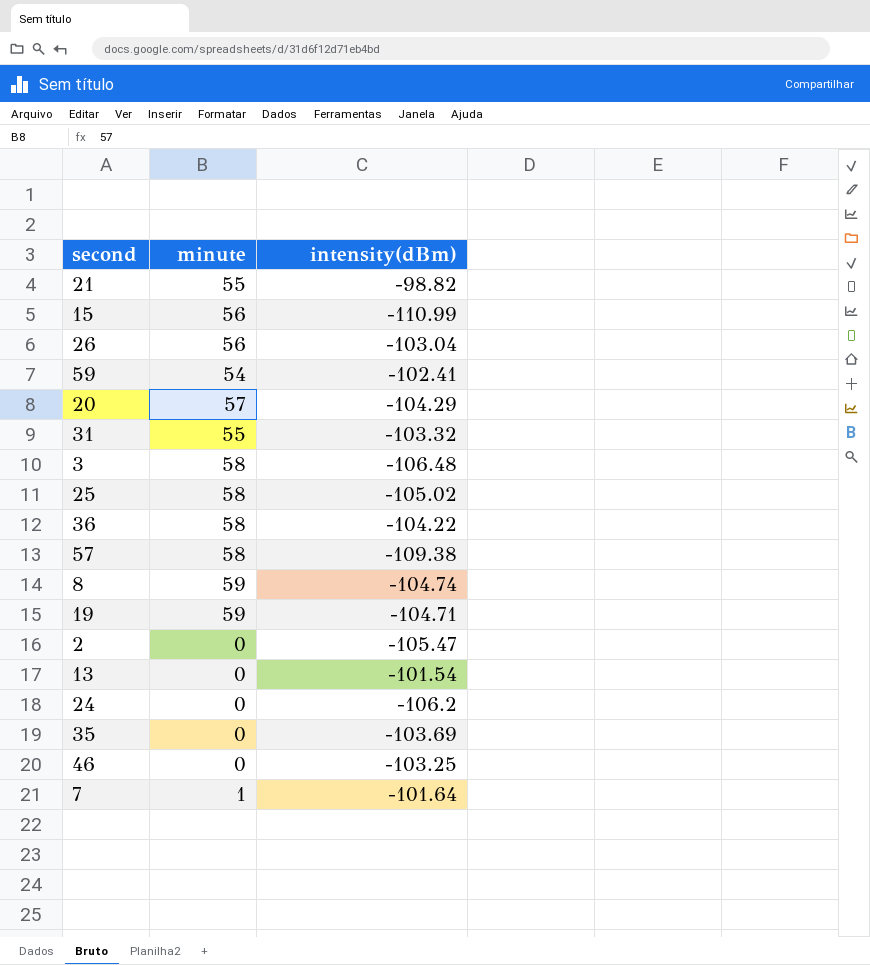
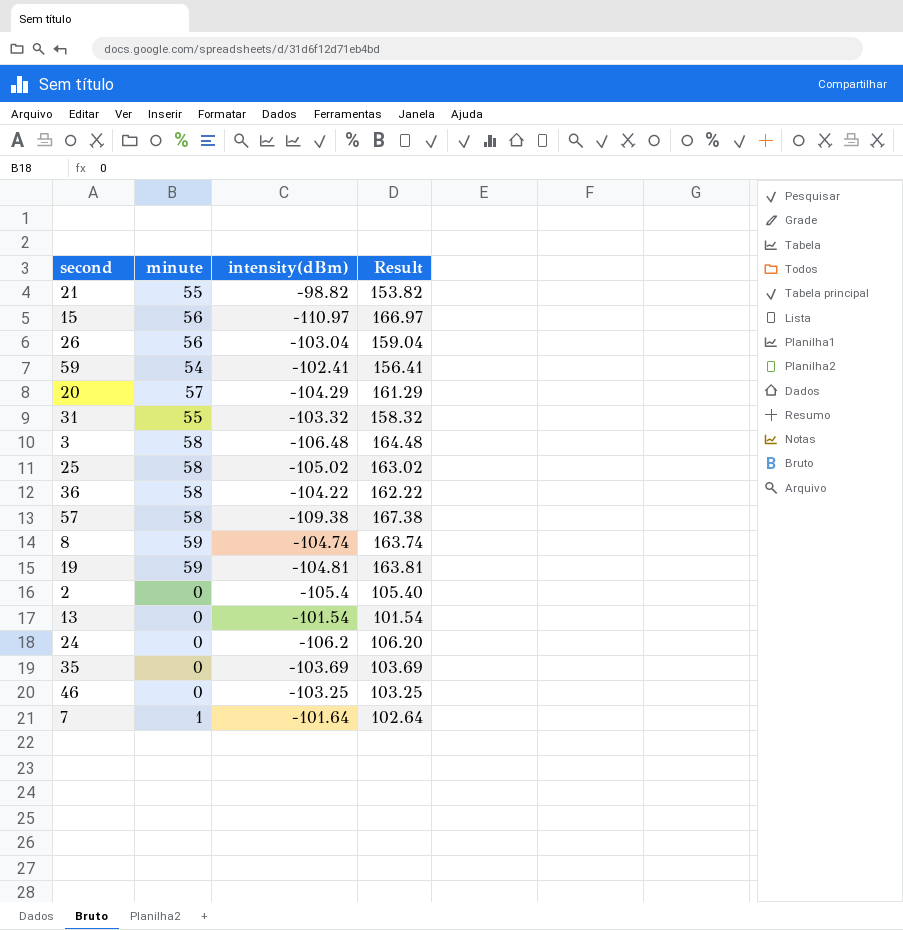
column Result | formula: none -> [minute] - [intensity(dBm)]
15 | intensity(dBm): -110.99 -> -110.97
19 | intensity(dBm): -104.71 -> -104.81
2 | intensity(dBm): -105.47 -> -105.4

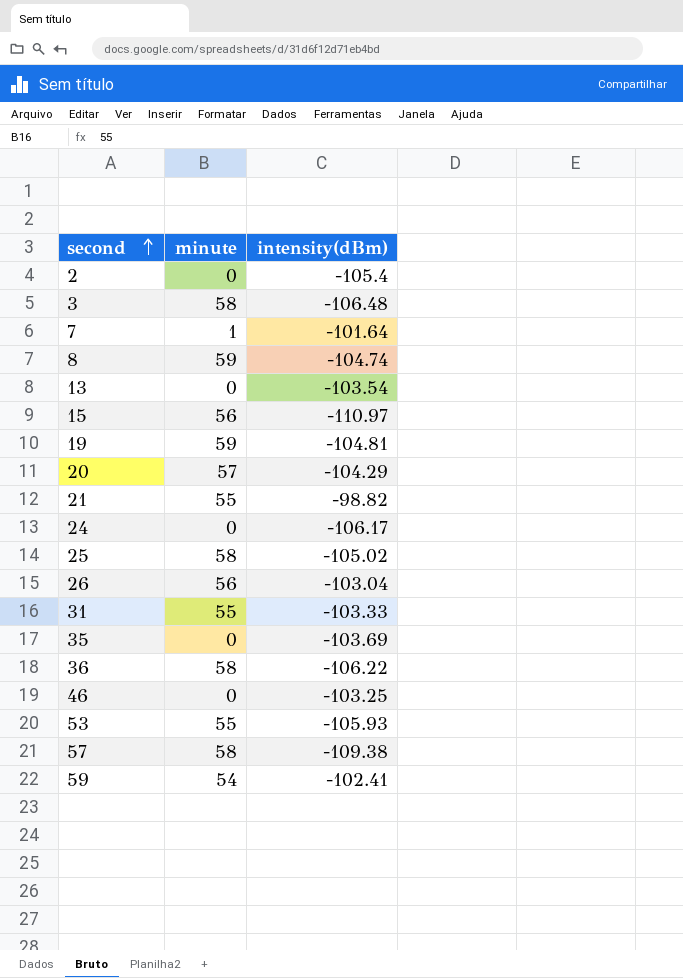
row order: none -> second ascending
column Result | formula: [minute] - [intensity(dBm)] -> none
13 | intensity(dBm): -101.54 -> -103.54
24 | intensity(dBm): -106.2 -> -106.17
31 | intensity(dBm): -103.32 -> -103.33
36 | intensity(dBm): -104.22 -> -106.22
row 53: none -> 55 | -105.93

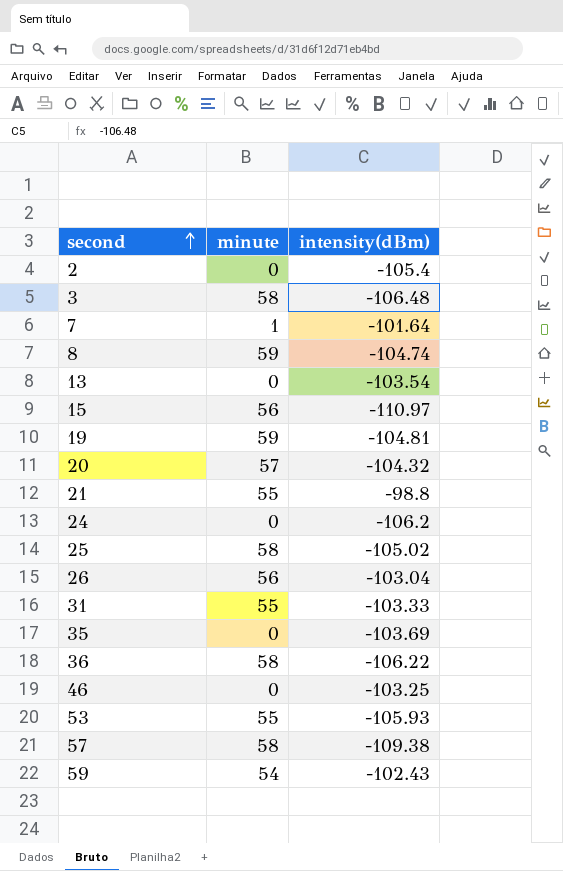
20 | intensity(dBm): -104.29 -> -104.32
21 | intensity(dBm): -98.82 -> -98.8
24 | intensity(dBm): -106.17 -> -106.2
59 | intensity(dBm): -102.41 -> -102.43

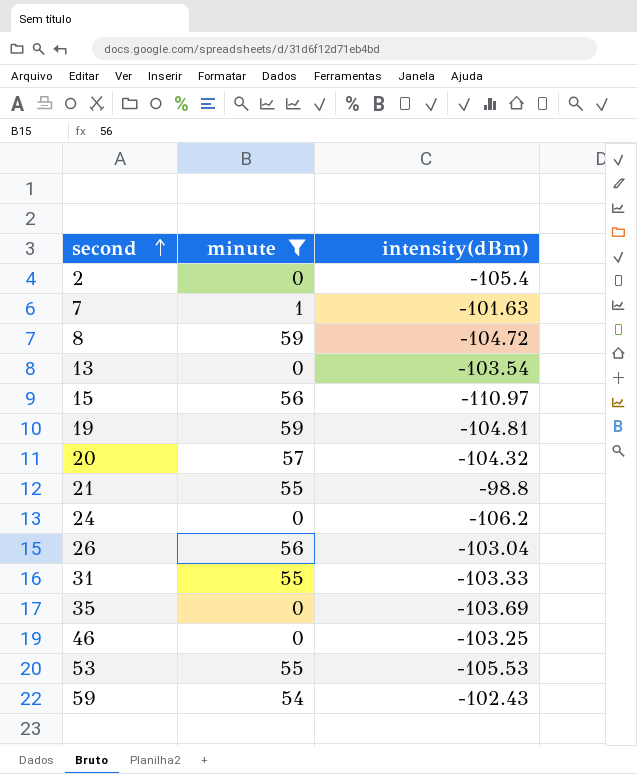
filter: none -> minute != 58
7 | intensity(dBm): -101.64 -> -101.63
8 | intensity(dBm): -104.74 -> -104.72
53 | intensity(dBm): -105.93 -> -105.53

